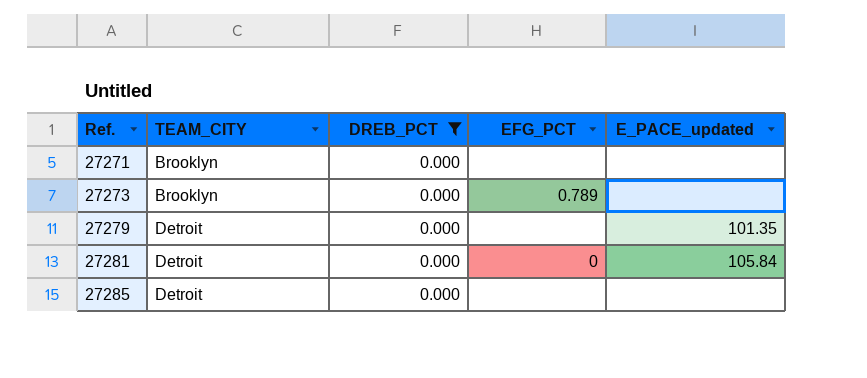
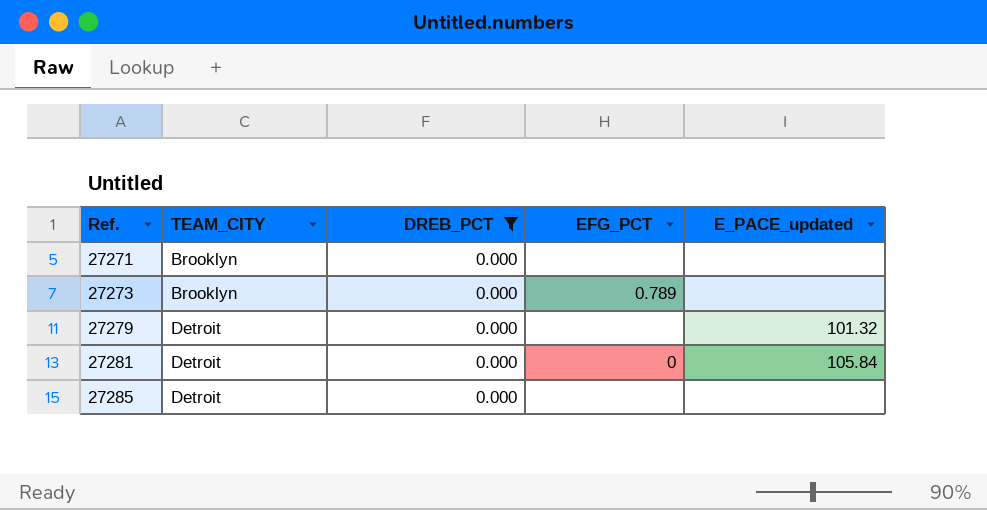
27279 | E_PACE_updated: 101.35 -> 101.32

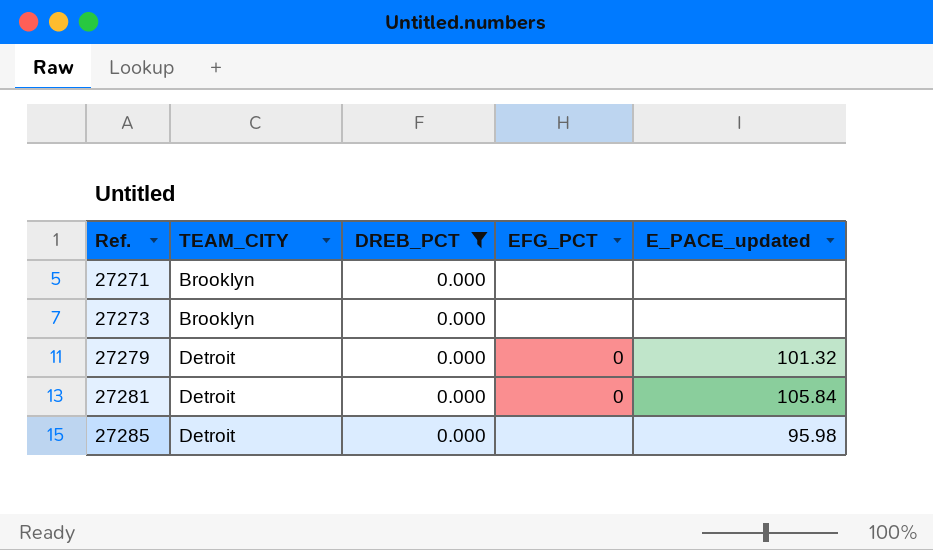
27273 | EFG_PCT: 0.789 -> none
27279 | EFG_PCT: none -> 0
27285 | E_PACE_updated: none -> 95.98

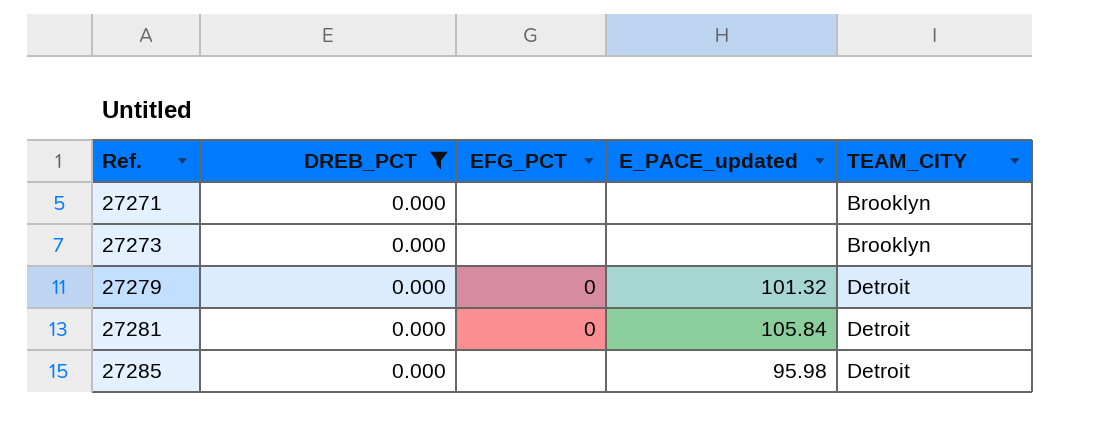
column TEAM_CITY | position: 2 -> 5

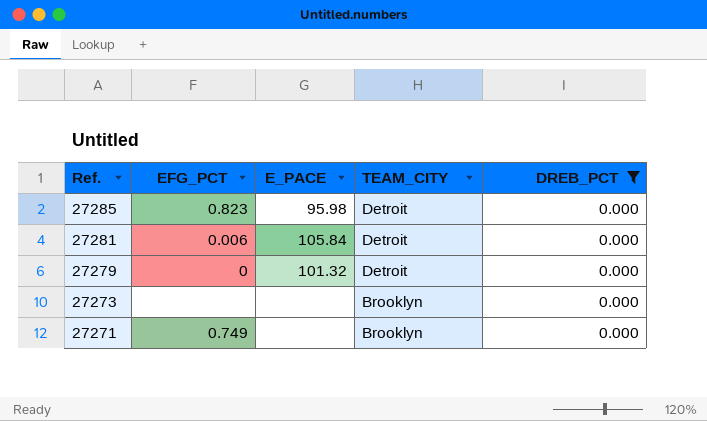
row order: Ref. ascending -> Ref. descending
column name: E_PACE_updated -> E_PACE
column DREB_PCT | position: 2 -> 5
27285 | EFG_PCT: none -> 0.823
27281 | EFG_PCT: 0 -> 0.006
27271 | EFG_PCT: none -> 0.749

